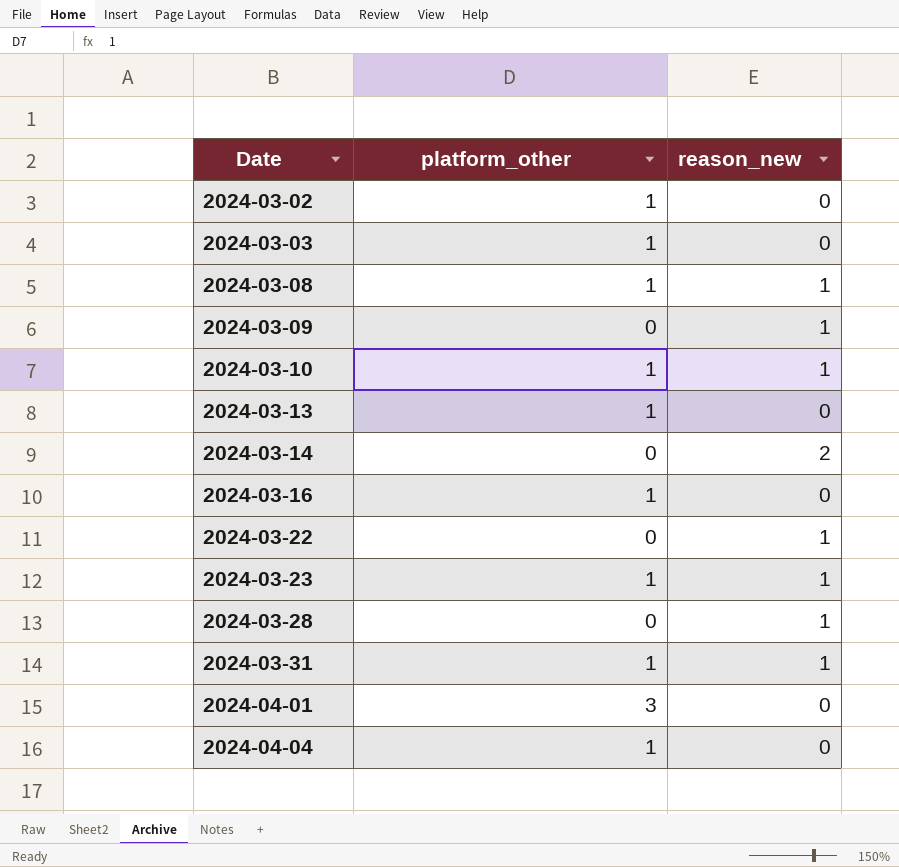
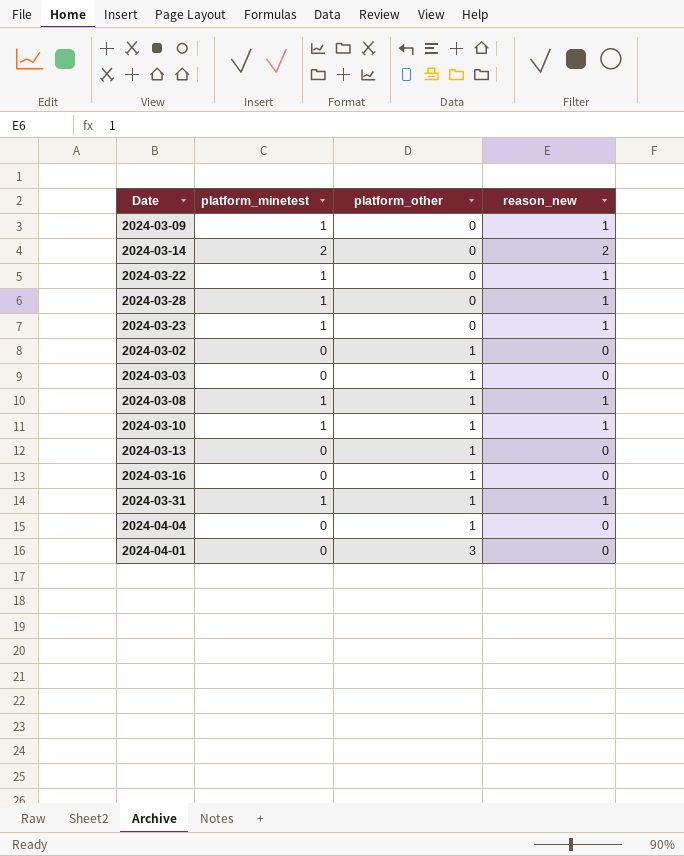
row order: Date ascending -> platform_other ascending
column platform_minetest | position: none -> 2
2024-03-23 | platform_other: 1 -> 0

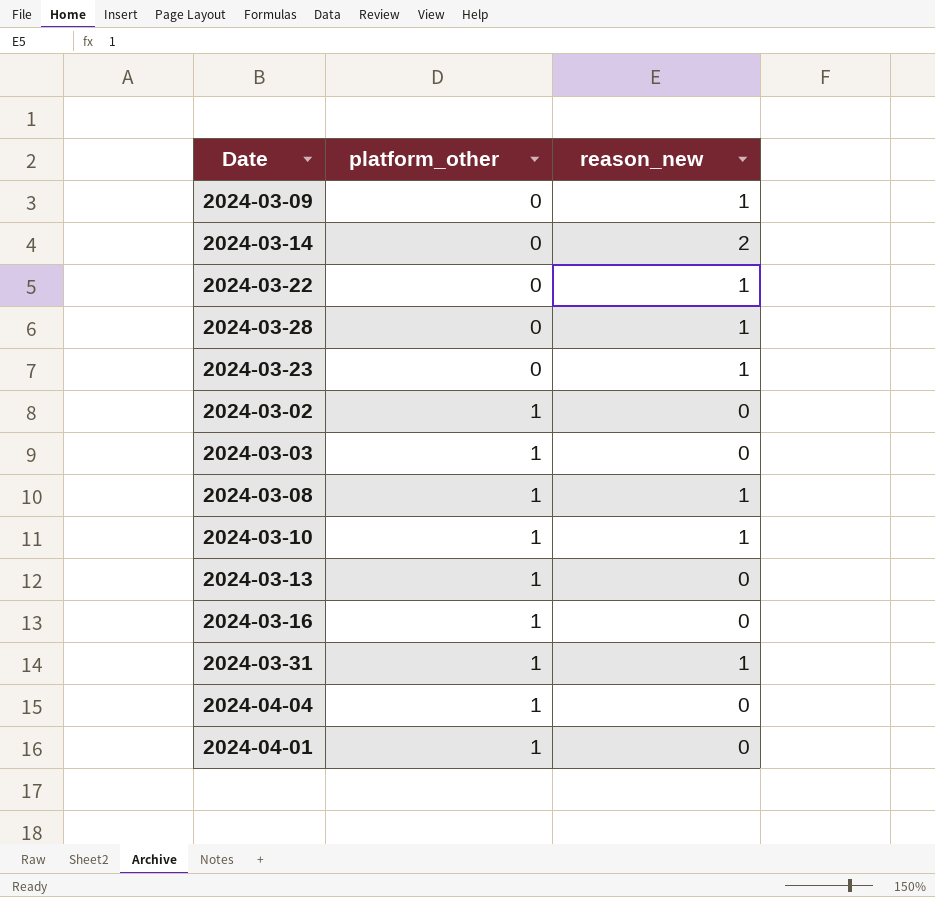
column platform_minetest | position: 2 -> none
2024-04-01 | platform_other: 3 -> 1

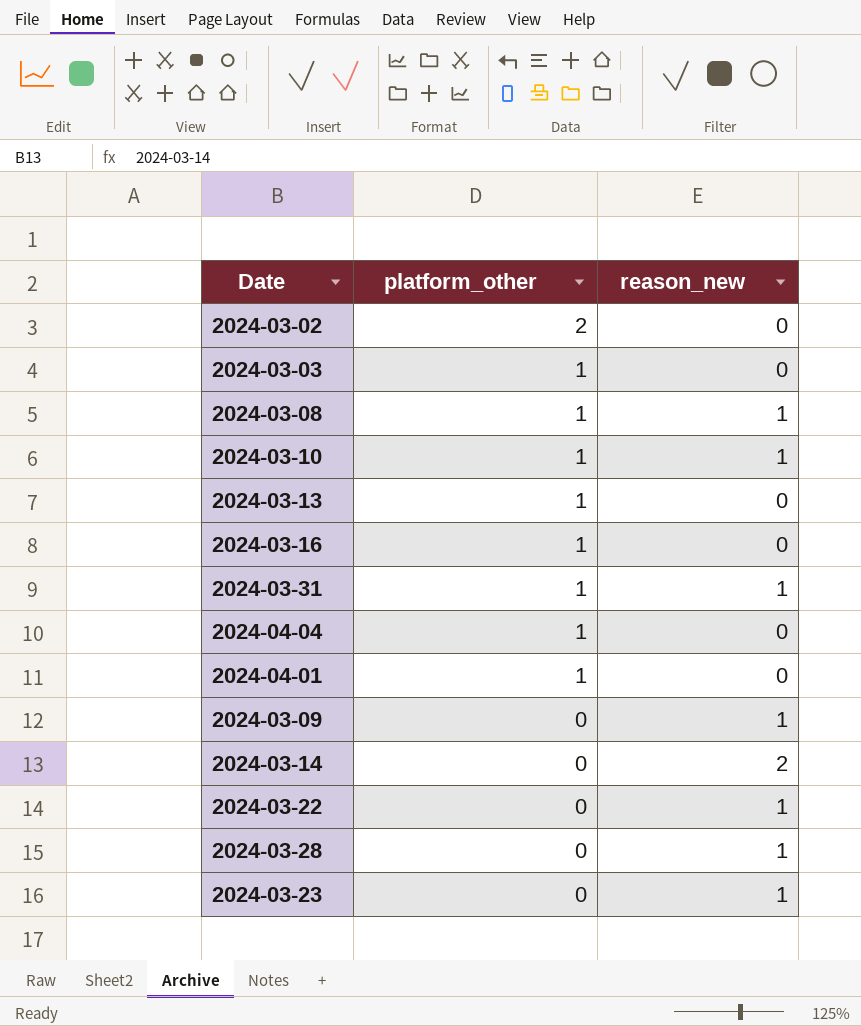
row order: platform_other ascending -> platform_other descending
2024-03-02 | platform_other: 1 -> 2

